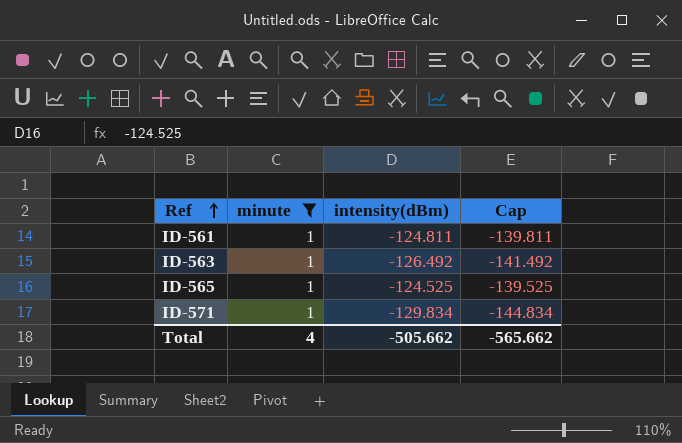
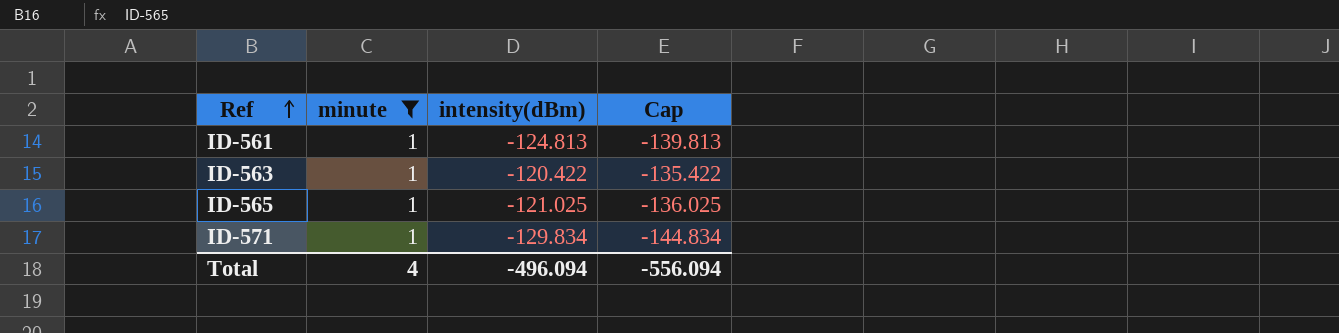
ID-561 | intensity(dBm): -124.811 -> -124.813
ID-561 | Cap: -139.811 -> -139.813
ID-563 | intensity(dBm): -126.492 -> -120.422
ID-563 | Cap: -141.492 -> -135.422
ID-565 | intensity(dBm): -124.525 -> -121.025
ID-565 | Cap: -139.525 -> -136.025
Total | intensity(dBm): -505.662 -> -496.094
Total | Cap: -565.662 -> -556.094

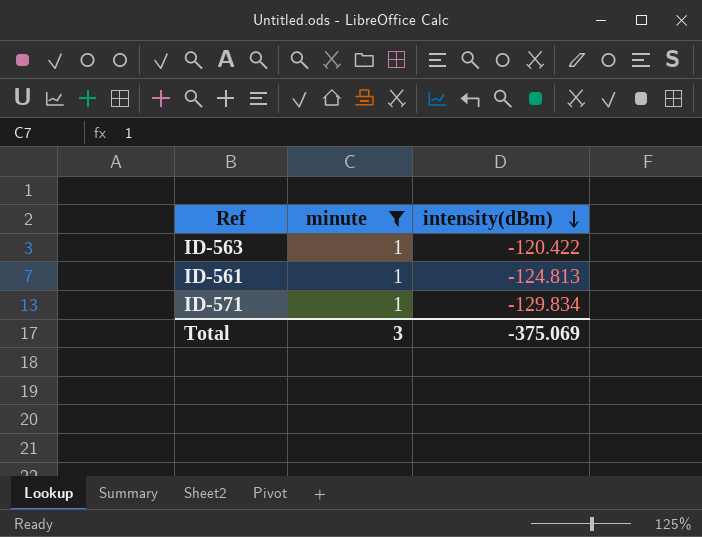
row order: Ref ascending -> intensity(dBm) descending
column Cap | formula: [intensity(dBm)] - 15 -> none
row ID-565: 1 | -121.025 | -136.025 -> none
Total | minute: 4 -> 3
Total | intensity(dBm): -496.094 -> -375.069

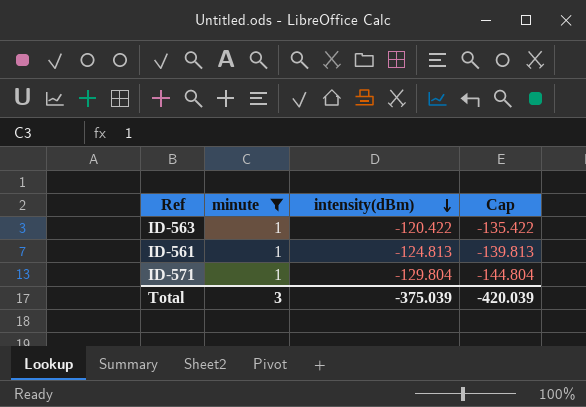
column Cap | formula: none -> [intensity(dBm)] - 15
ID-571 | intensity(dBm): -129.834 -> -129.804
Total | intensity(dBm): -375.069 -> -375.039

